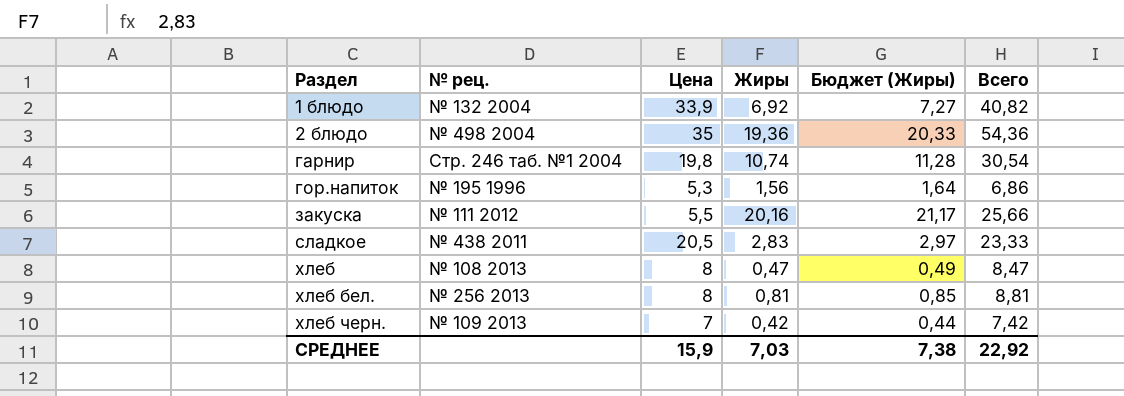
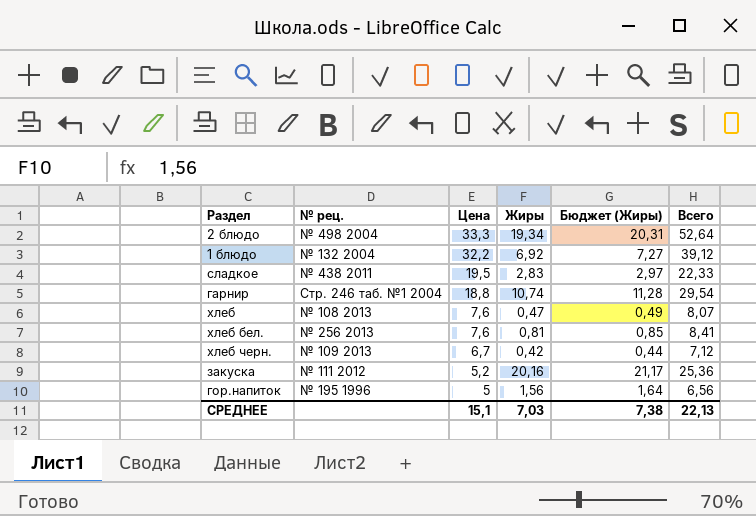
row order: Раздел ascending -> Цена descending
2 блюдо | Цена: 35 -> 33,3
2 блюдо | Жиры: 19,36 -> 19,34
2 блюдо | Бюджет (Жиры): 20,33 -> 20,31
2 блюдо | Всего: 54,36 -> 52,64
1 блюдо | Цена: 33,9 -> 32,2
1 блюдо | Всего: 40,82 -> 39,12
сладкое | Цена: 20,5 -> 19,5
сладкое | Всего: 23,33 -> 22,33
гарнир | Цена: 19,8 -> 18,8
гарнир | Всего: 30,54 -> 29,54
хлеб | Цена: 8 -> 7,6
хлеб | Всего: 8,47 -> 8,07
хлеб бел. | Цена: 8 -> 7,6
хлеб бел. | Всего: 8,81 -> 8,41
хлеб черн. | Цена: 7 -> 6,7
хлеб черн. | Всего: 7,42 -> 7,12
закуска | Цена: 5,5 -> 5,2
закуска | Всего: 25,66 -> 25,36
гор.напиток | Цена: 5,3 -> 5
гор.напиток | Всего: 6,86 -> 6,56
СРЕДНЕЕ | Цена: 15,9 -> 15,1
СРЕДНЕЕ | Всего: 22,92 -> 22,13

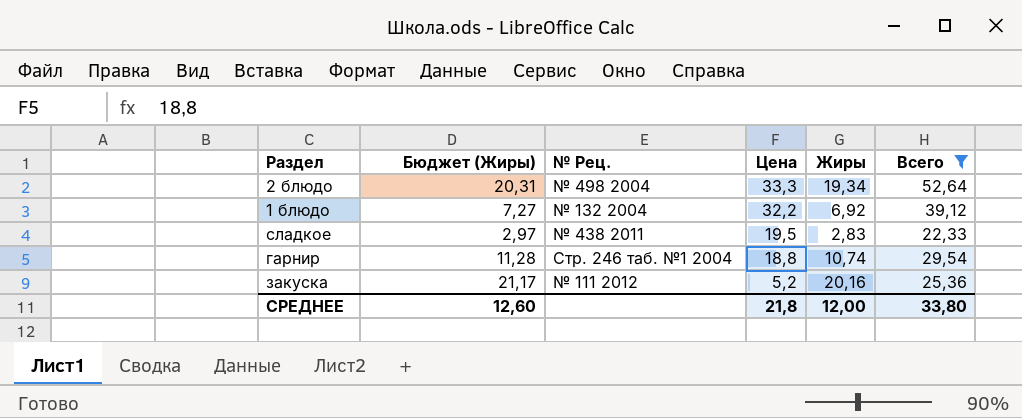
filter: none -> Всего >= 22,33
column Бюджет (Жиры) | position: 5 -> 2
column name: № рец. -> № Рец.
СРЕДНЕЕ | Бюджет (Жиры): 7,38 -> 12,60
СРЕДНЕЕ | Цена: 15,1 -> 21,8
СРЕДНЕЕ | Жиры: 7,03 -> 12,00
СРЕДНЕЕ | Всего: 22,13 -> 33,80

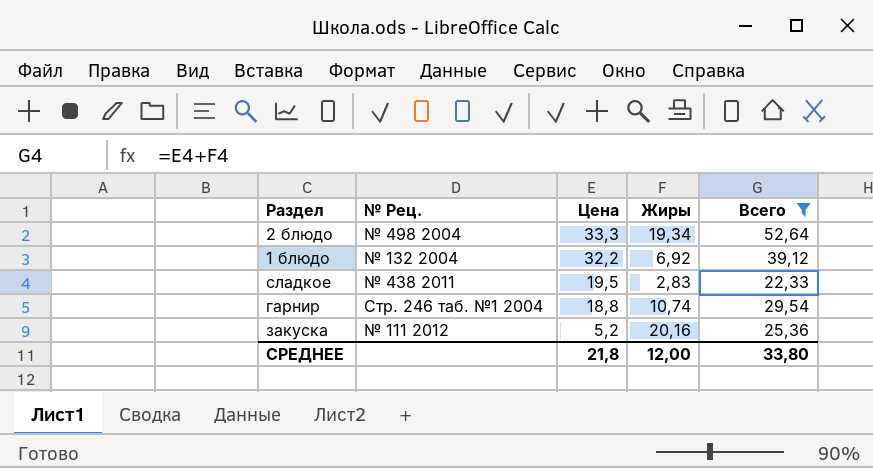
column Бюджет (Жиры) | formula: [Жиры] * 1,05 -> none

